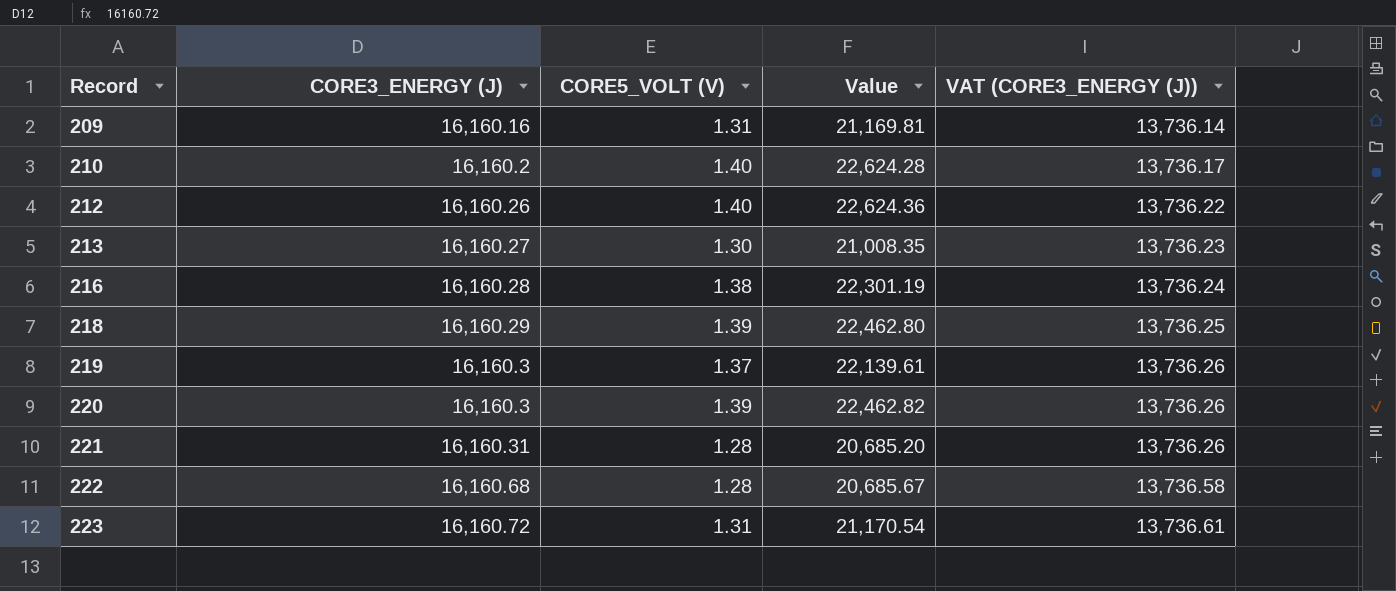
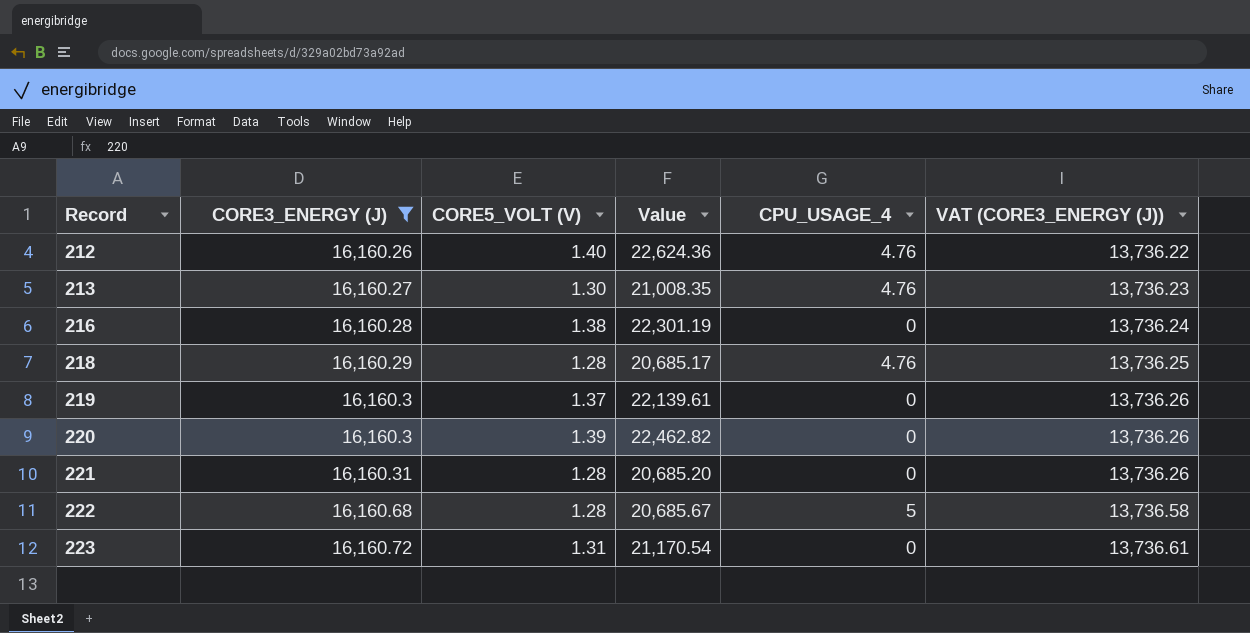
filter: none -> CORE3_ENERGY (J) >= 16,160.26
column CPU_USAGE_4 | position: none -> 5
218 | CORE5_VOLT (V): 1.39 -> 1.28
218 | Value: 22,462.80 -> 20,685.17

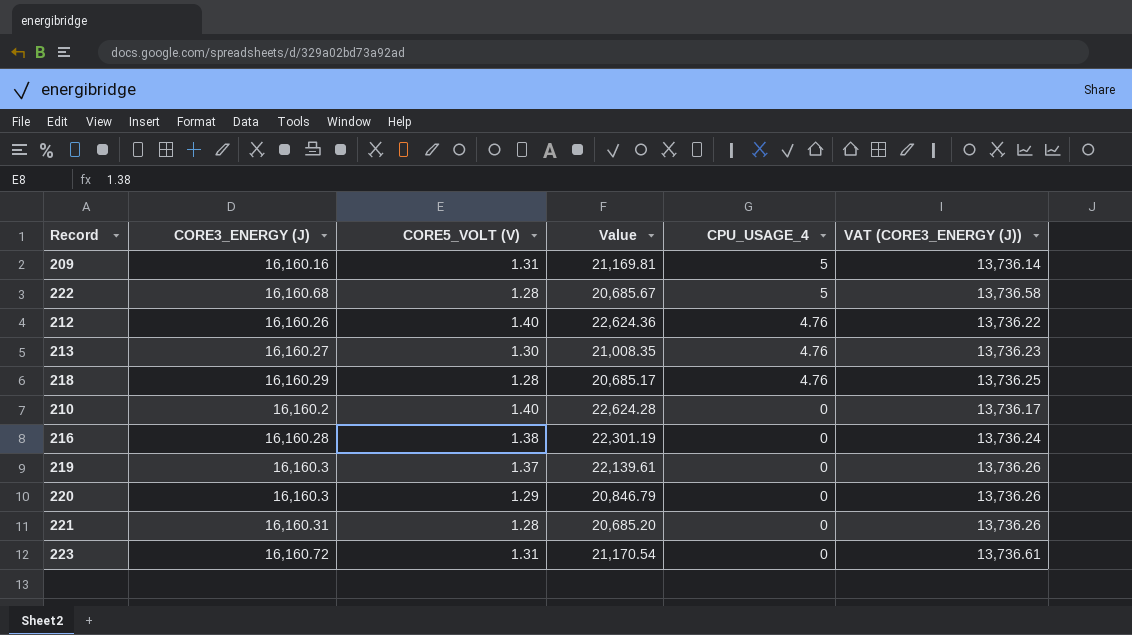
filter: CORE3_ENERGY (J) >= 16,160.26 -> none
row order: Record ascending -> CPU_USAGE_4 descending
220 | CORE5_VOLT (V): 1.39 -> 1.29
220 | Value: 22,462.82 -> 20,846.79

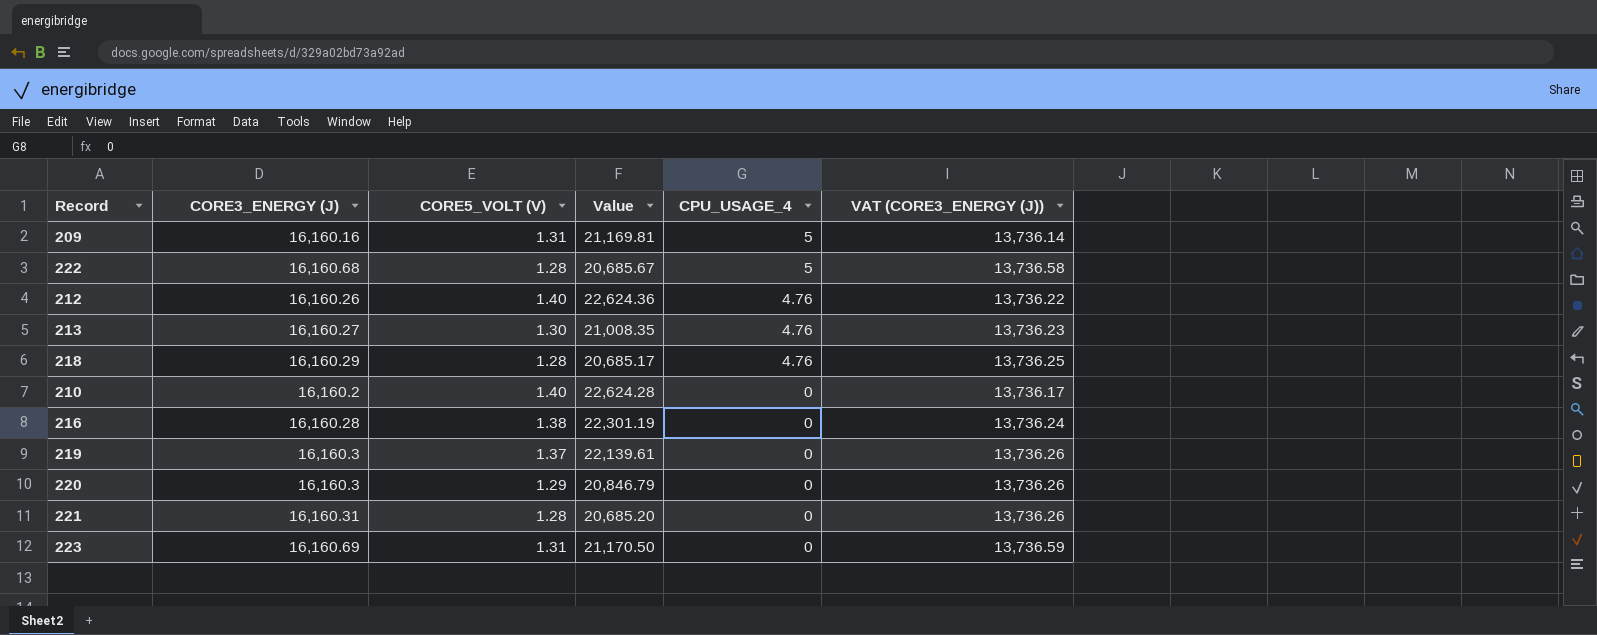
223 | CORE3_ENERGY (J): 16,160.72 -> 16,160.69
223 | Value: 21,170.54 -> 21,170.50
223 | VAT (CORE3_ENERGY (J)): 13,736.61 -> 13,736.59

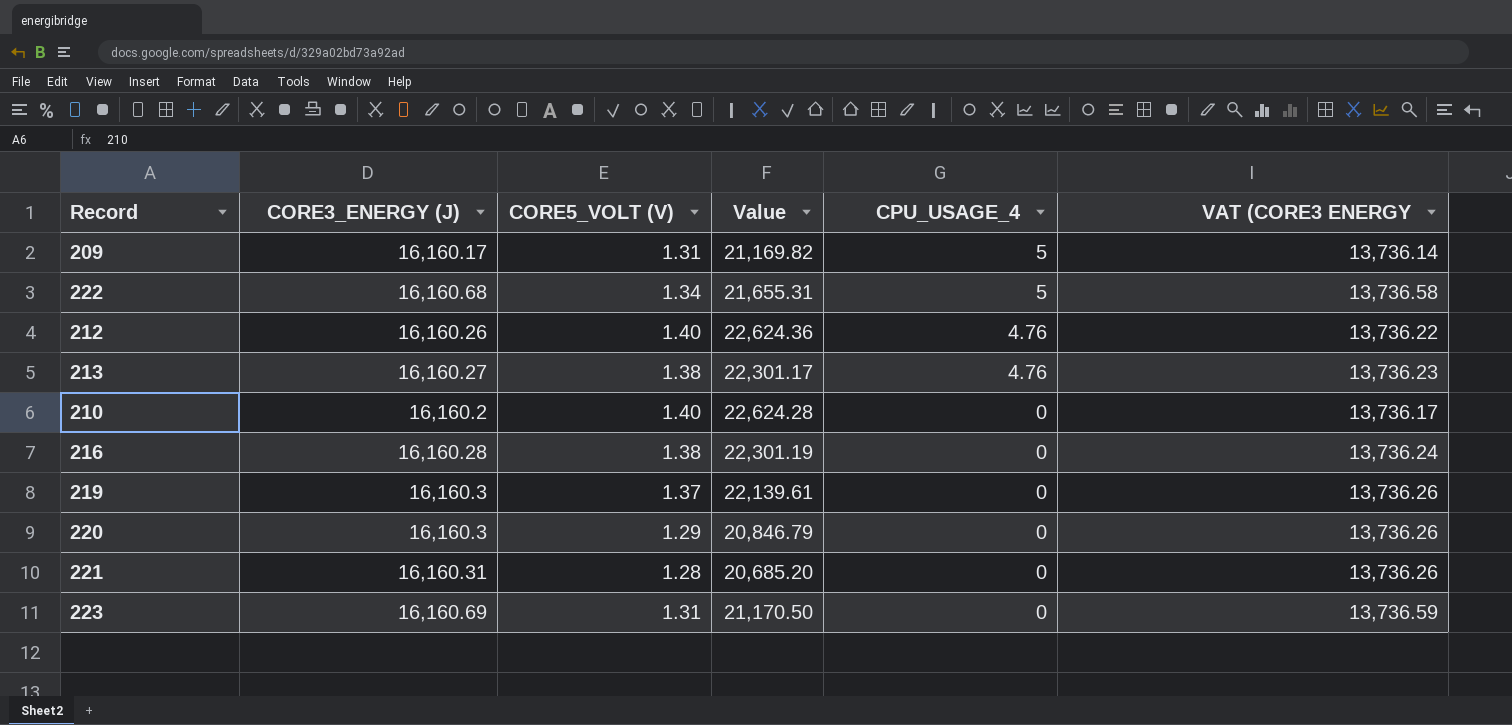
column name: VAT (CORE3_ENERGY (J)) -> VAT (CORE3 ENERGY
row 218: 16,160.29 | 1.28 | 20,685.17 | 4.76 | 13,736.25 -> none
209 | CORE3_ENERGY (J): 16,160.16 -> 16,160.17
209 | Value: 21,169.81 -> 21,169.82
222 | CORE5_VOLT (V): 1.28 -> 1.34
222 | Value: 20,685.67 -> 21,655.31
213 | CORE5_VOLT (V): 1.30 -> 1.38
213 | Value: 21,008.35 -> 22,301.17

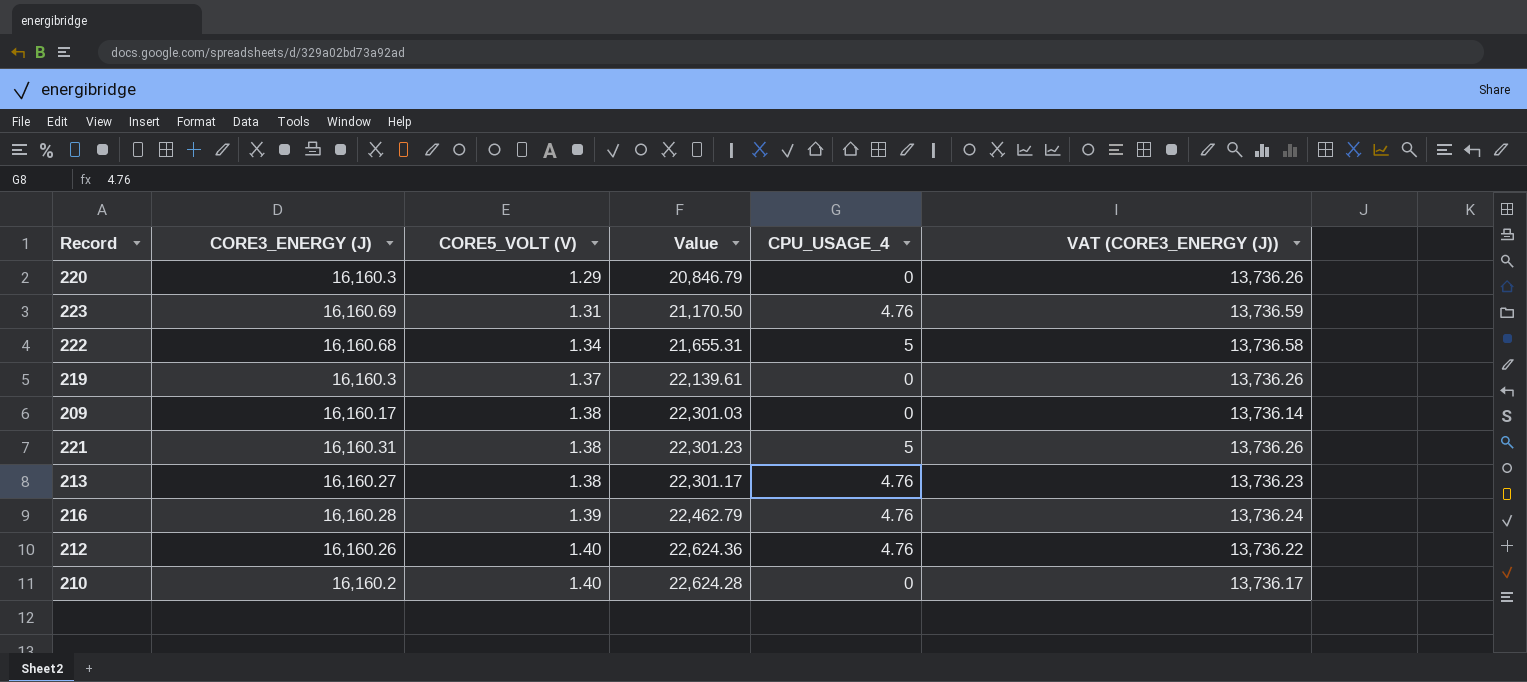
row order: CPU_USAGE_4 descending -> CORE5_VOLT (V) ascending
column name: VAT (CORE3 ENERGY -> VAT (CORE3_ENERGY (J))
223 | CPU_USAGE_4: 0 -> 4.76
209 | CORE5_VOLT (V): 1.31 -> 1.38
209 | Value: 21,169.82 -> 22,301.03
209 | CPU_USAGE_4: 5 -> 0
221 | CORE5_VOLT (V): 1.28 -> 1.38
221 | Value: 20,685.20 -> 22,301.23
221 | CPU_USAGE_4: 0 -> 5
216 | CORE5_VOLT (V): 1.38 -> 1.39
216 | Value: 22,301.19 -> 22,462.79
216 | CPU_USAGE_4: 0 -> 4.76

